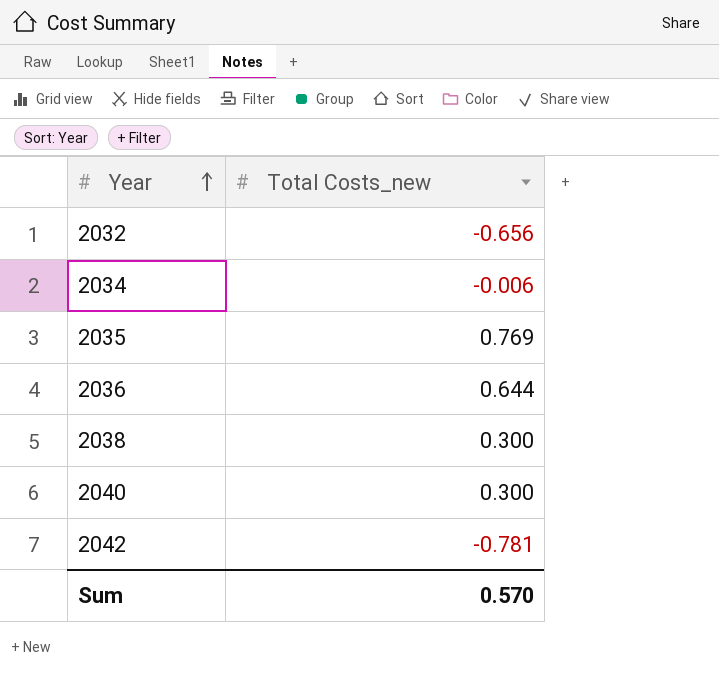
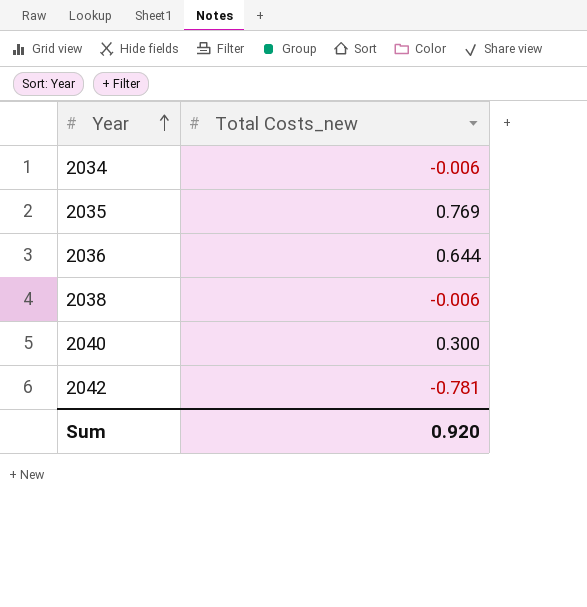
row 2032: -0.656 -> none
2038 | Total Costs_new: 0.300 -> -0.006
Sum | Total Costs_new: 0.570 -> 0.920

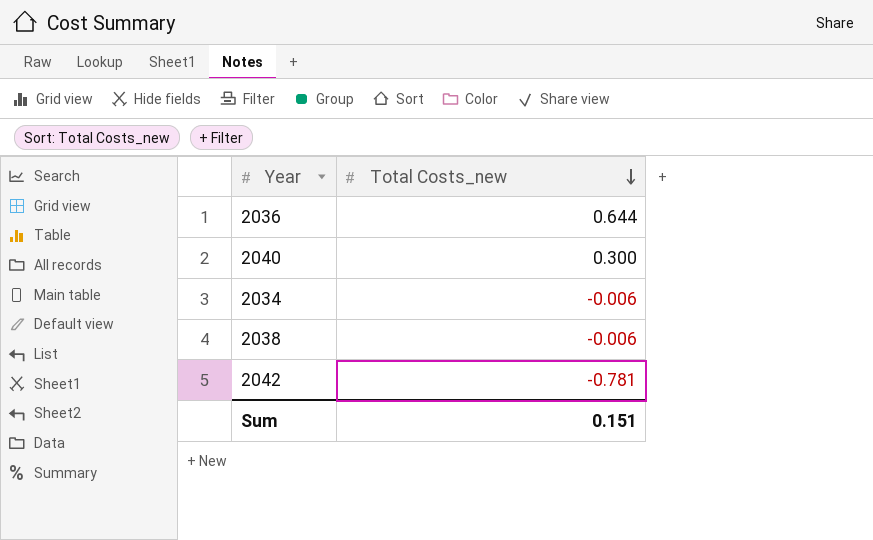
row order: Year ascending -> Total Costs_new descending
row 2035: 0.769 -> none
Sum | Total Costs_new: 0.920 -> 0.151

